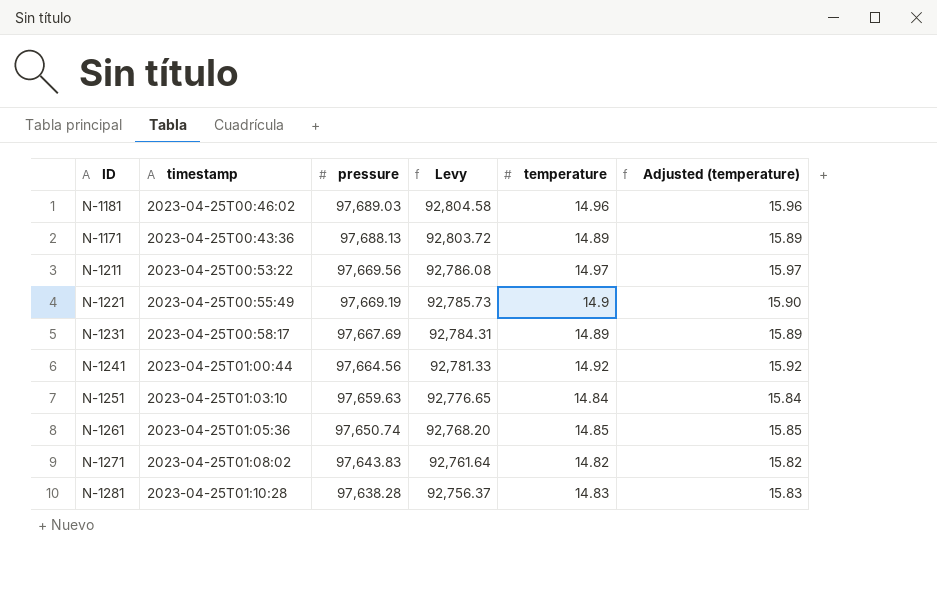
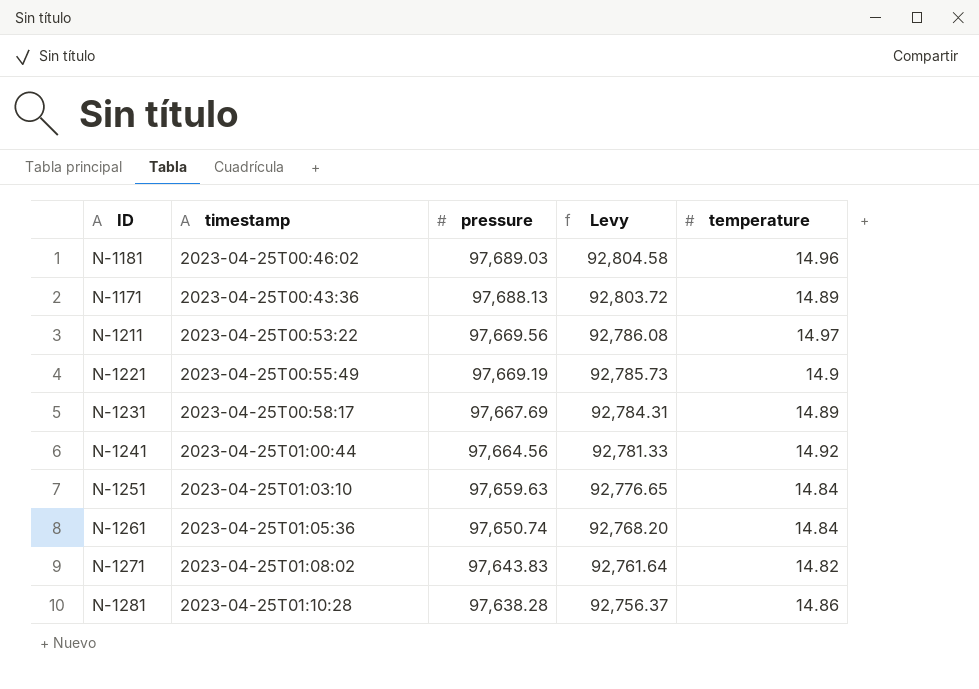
column Adjusted (temperature) | formula: [temperature] + 1 -> none
N-1261 | temperature: 14.85 -> 14.84
N-1281 | temperature: 14.83 -> 14.86

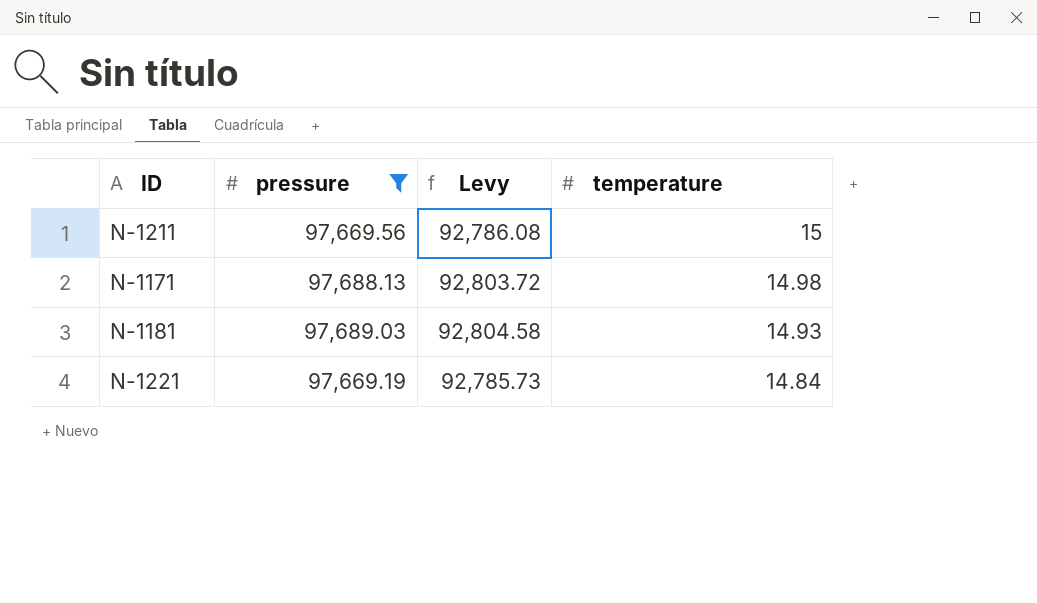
filter: none -> pressure >= 97,669.19
row order: pressure descending -> temperature descending
column timestamp | position: 2 -> none
N-1211 | temperature: 14.97 -> 15
N-1171 | temperature: 14.89 -> 14.98
N-1181 | temperature: 14.96 -> 14.93
N-1221 | temperature: 14.9 -> 14.84

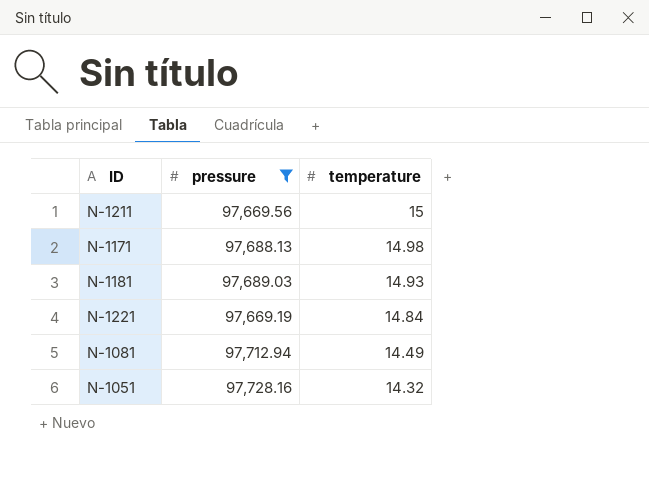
column Levy | formula: [pressure] * 0.95 -> none
row N-1081: none -> 97,712.94 | 14.49
row N-1051: none -> 97,728.16 | 14.32

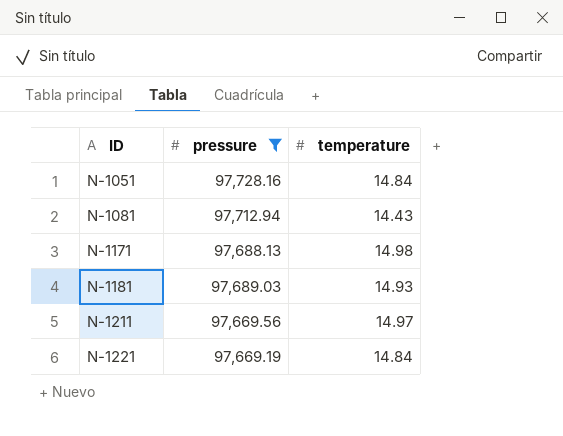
row order: temperature descending -> ID ascending
N-1051 | temperature: 14.32 -> 14.84
N-1081 | temperature: 14.49 -> 14.43
N-1211 | temperature: 15 -> 14.97

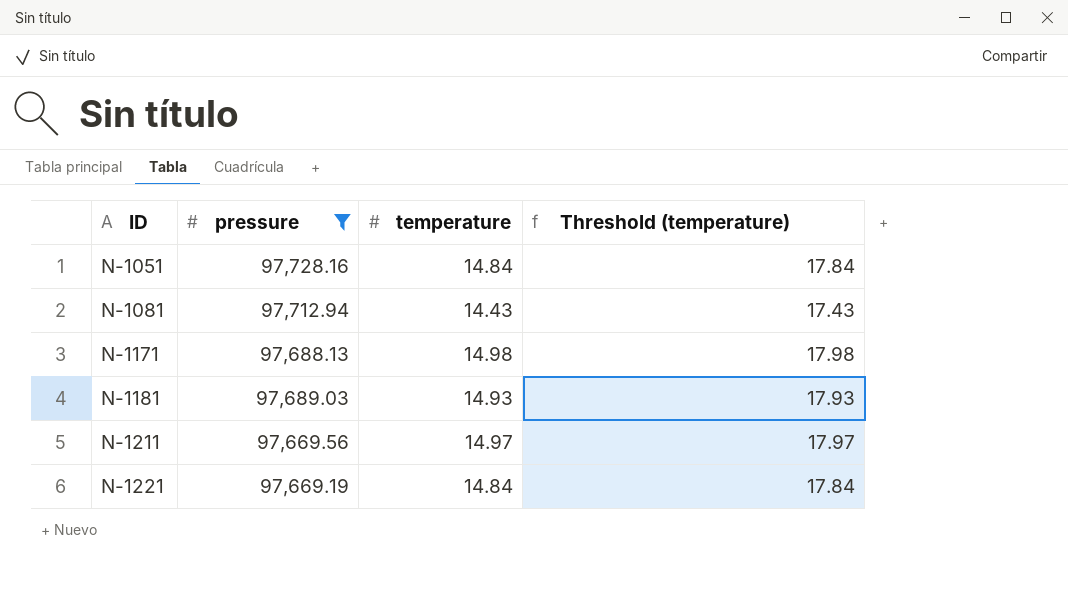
column Threshold (temperature) | formula: none -> [temperature] + 3

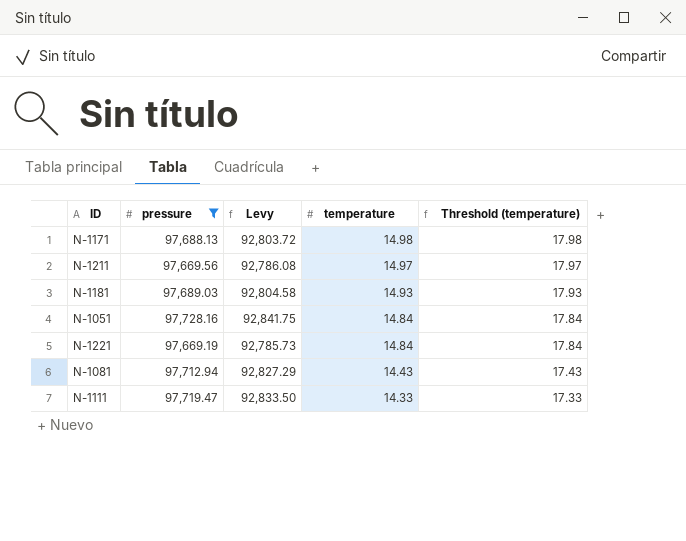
row order: ID ascending -> temperature descending
column Levy | formula: none -> [pressure] * 0.95
row N-1111: none -> 97,719.47 | 92,833.50 | 14.33 | 17.33

